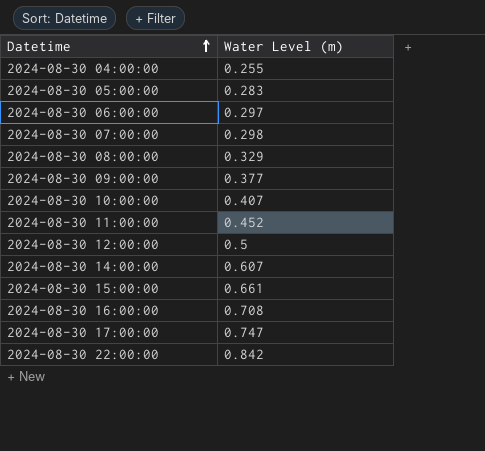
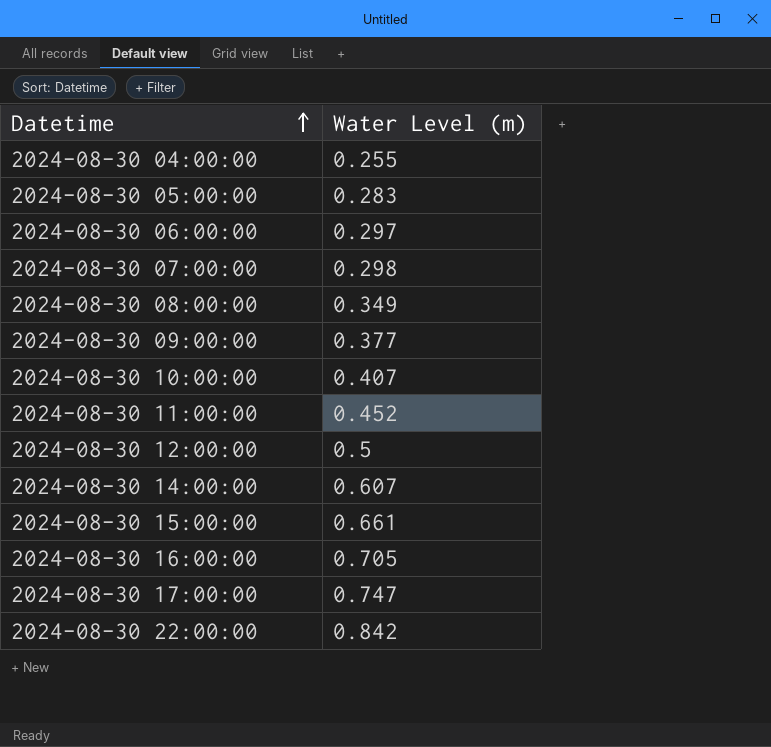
2024-08-30 08:00:00 | Water Level (m): 0.329 -> 0.349
2024-08-30 16:00:00 | Water Level (m): 0.708 -> 0.705

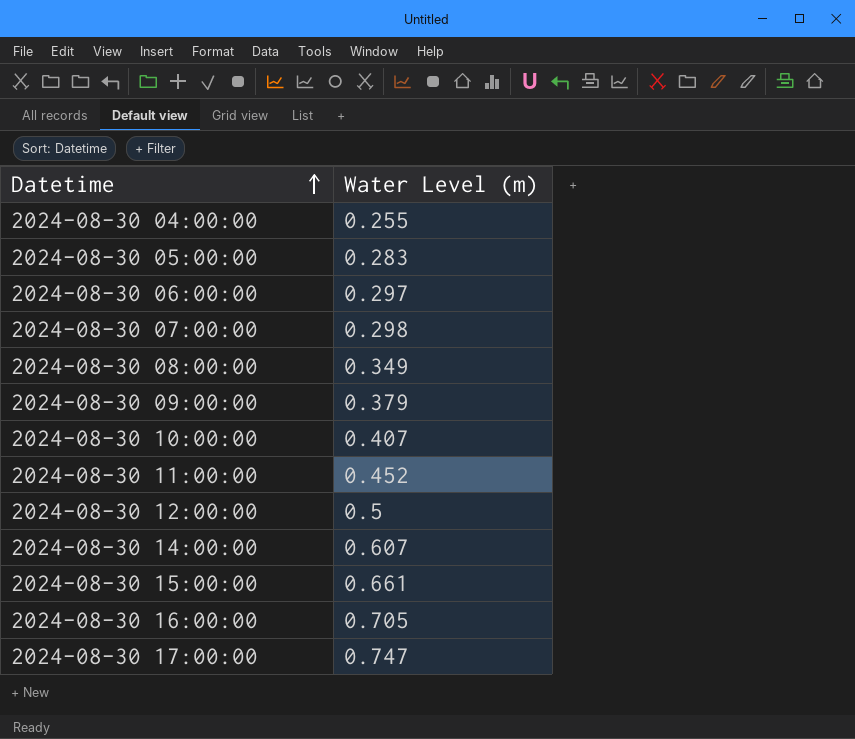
row 2024-08-30 22:00:00: 0.842 -> none
2024-08-30 09:00:00 | Water Level (m): 0.377 -> 0.379

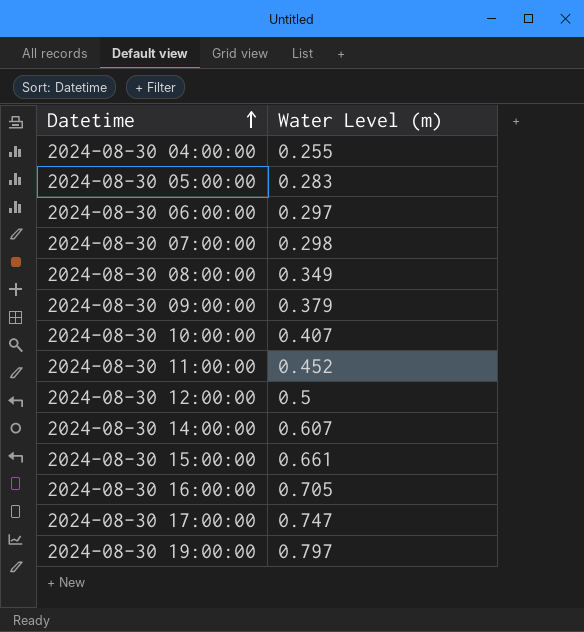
row 2024-08-30 19:00:00: none -> 0.797

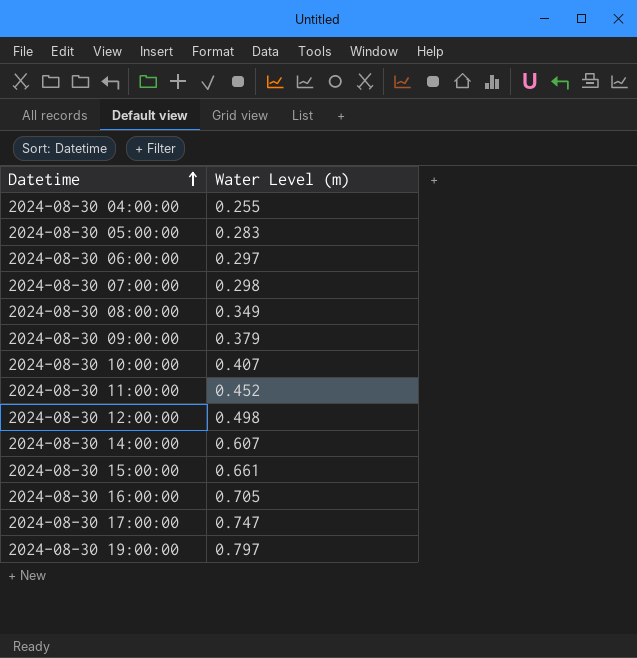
2024-08-30 12:00:00 | Water Level (m): 0.5 -> 0.498

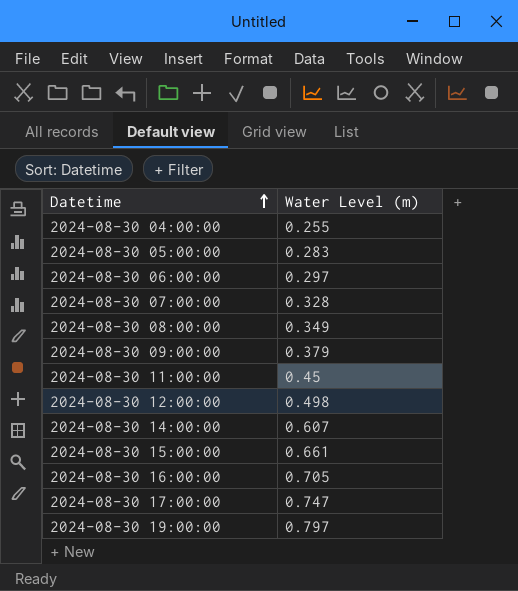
row 2024-08-30 10:00:00: 0.407 -> none
2024-08-30 07:00:00 | Water Level (m): 0.298 -> 0.328
2024-08-30 11:00:00 | Water Level (m): 0.452 -> 0.45

